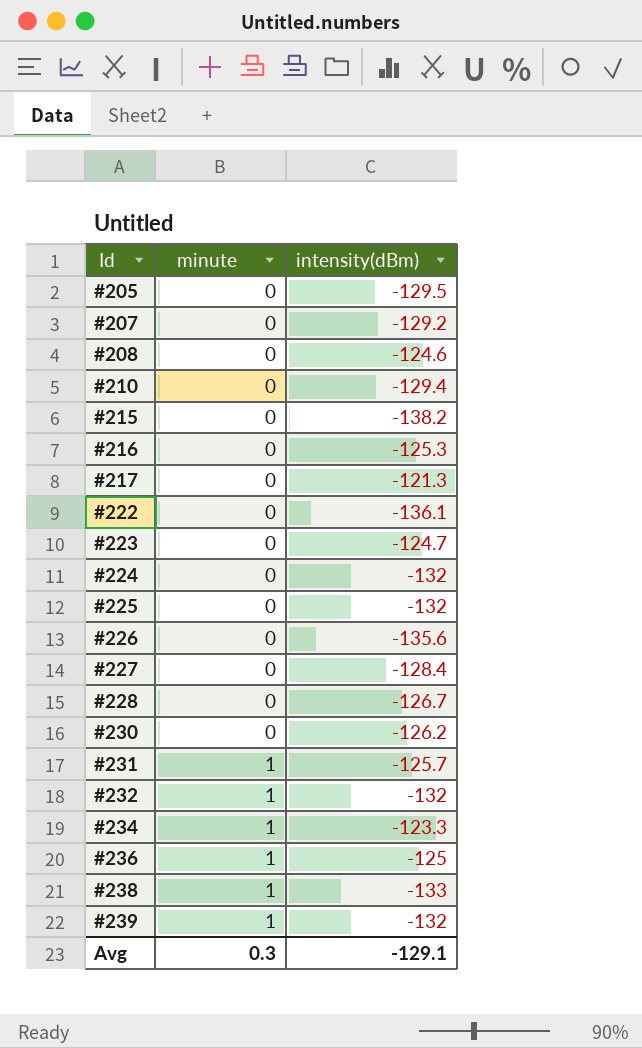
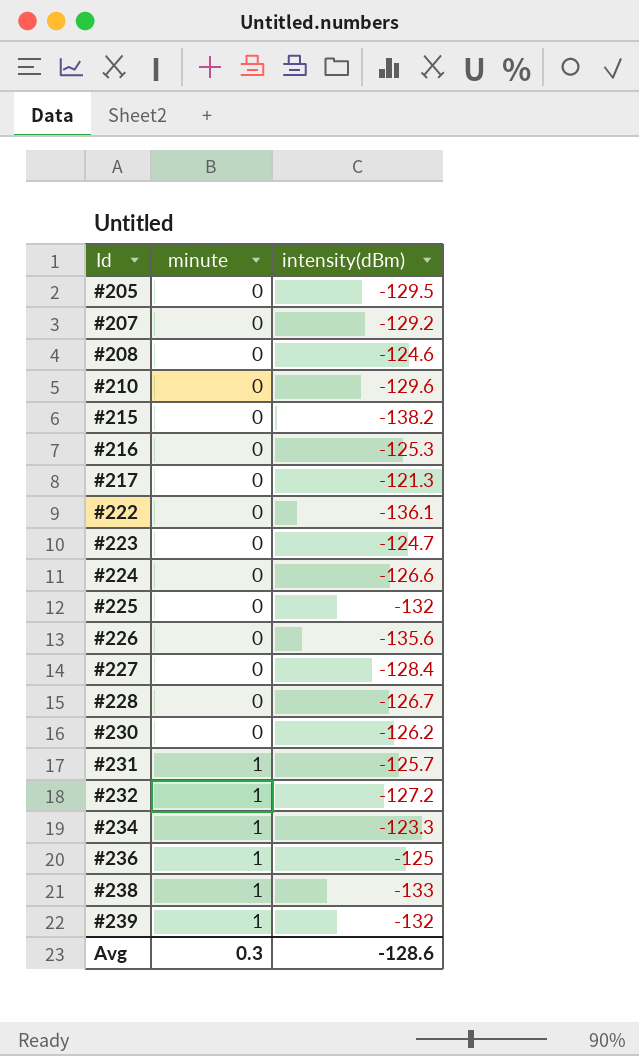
#210 | intensity(dBm): -129.4 -> -129.6
#224 | intensity(dBm): -132 -> -126.6
#232 | intensity(dBm): -132 -> -127.2
Avg | intensity(dBm): -129.1 -> -128.6

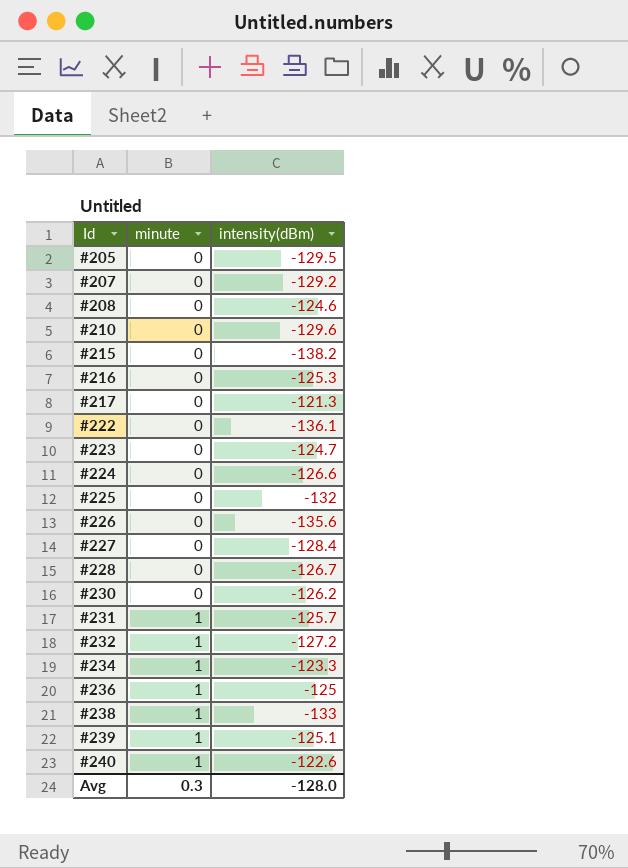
#239 | intensity(dBm): -132 -> -125.1
row #240: none -> 1 | -122.6
Avg | intensity(dBm): -128.6 -> -128.0

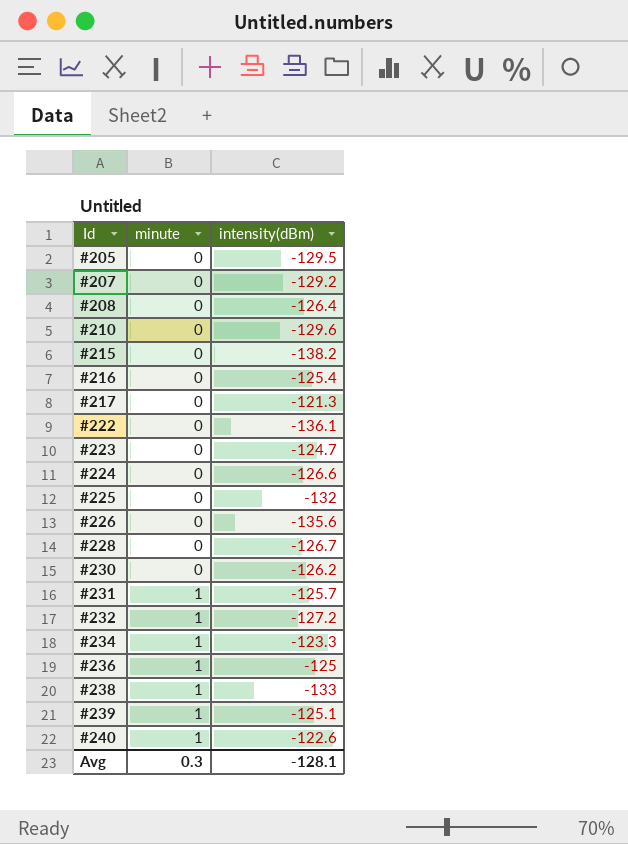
row #227: 0 | -128.4 -> none
#208 | intensity(dBm): -124.6 -> -126.4
#216 | intensity(dBm): -125.3 -> -125.4
Avg | intensity(dBm): -128.0 -> -128.1

